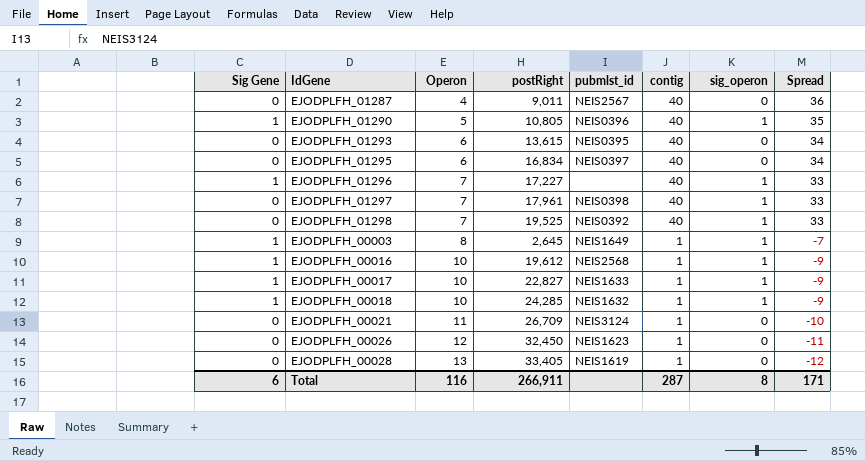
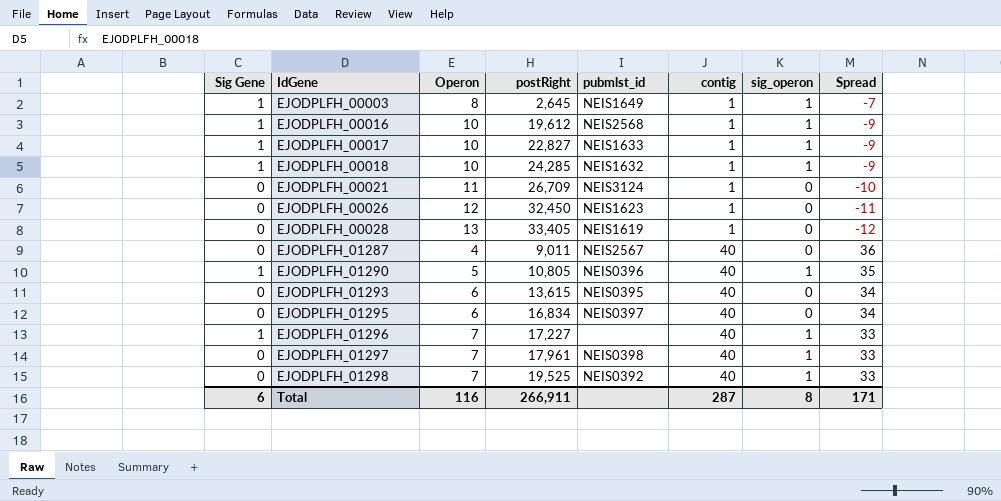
row order: Operon ascending -> IdGene ascending

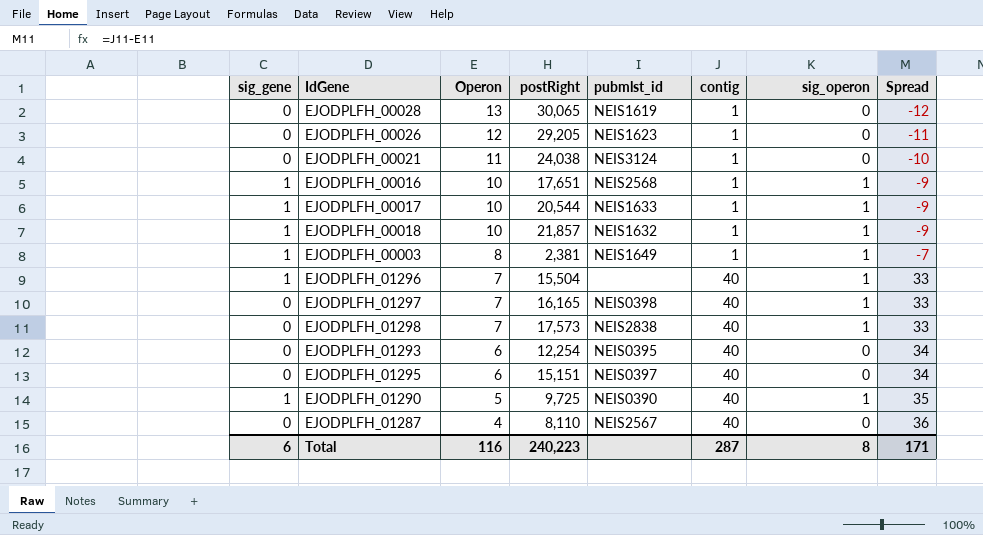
row order: IdGene ascending -> Operon descending
column name: Sig Gene -> sig_gene
EJODPLFH_00028 | postRight: 33,405 -> 30,065
EJODPLFH_00026 | postRight: 32,450 -> 29,205
EJODPLFH_00021 | postRight: 26,709 -> 24,038
EJODPLFH_00016 | postRight: 19,612 -> 17,651
EJODPLFH_00017 | postRight: 22,827 -> 20,544
EJODPLFH_00018 | postRight: 24,285 -> 21,857
EJODPLFH_00003 | postRight: 2,645 -> 2,381
EJODPLFH_01296 | postRight: 17,227 -> 15,504
EJODPLFH_01297 | postRight: 17,961 -> 16,165
EJODPLFH_01298 | postRight: 19,525 -> 17,573
EJODPLFH_01298 | pubmlst_id: NEIS0392 -> NEIS2838
EJODPLFH_01293 | postRight: 13,615 -> 12,254
EJODPLFH_01295 | postRight: 16,834 -> 15,151
EJODPLFH_01290 | postRight: 10,805 -> 9,725
EJODPLFH_01290 | pubmlst_id: NEIS0396 -> NEIS0390
EJODPLFH_01287 | postRight: 9,011 -> 8,110
Total | postRight: 266,911 -> 240,223

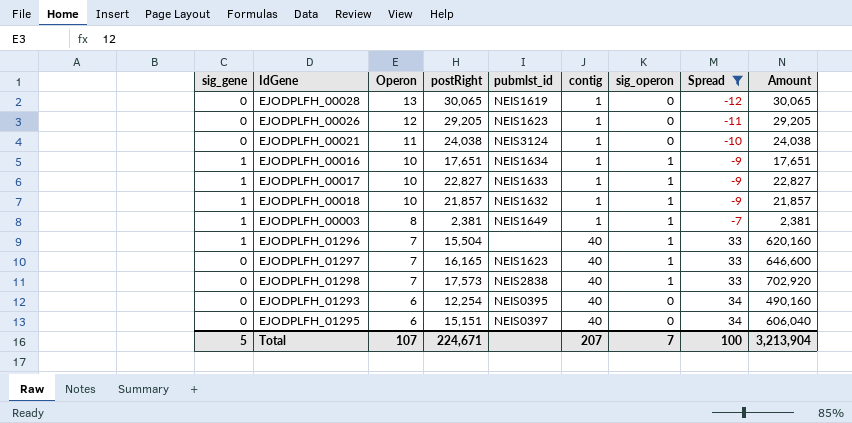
filter: none -> Spread <= 34
column Amount | formula: none -> [postRight] * [contig]
EJODPLFH_00016 | pubmlst_id: NEIS2568 -> NEIS1634
EJODPLFH_00017 | postRight: 20,544 -> 22,827
EJODPLFH_01297 | pubmlst_id: NEIS0398 -> NEIS1623
Total | sig_gene: 6 -> 5
Total | Operon: 116 -> 107
Total | postRight: 240,223 -> 224,671
Total | contig: 287 -> 207
Total | sig_operon: 8 -> 7
Total | Spread: 171 -> 100

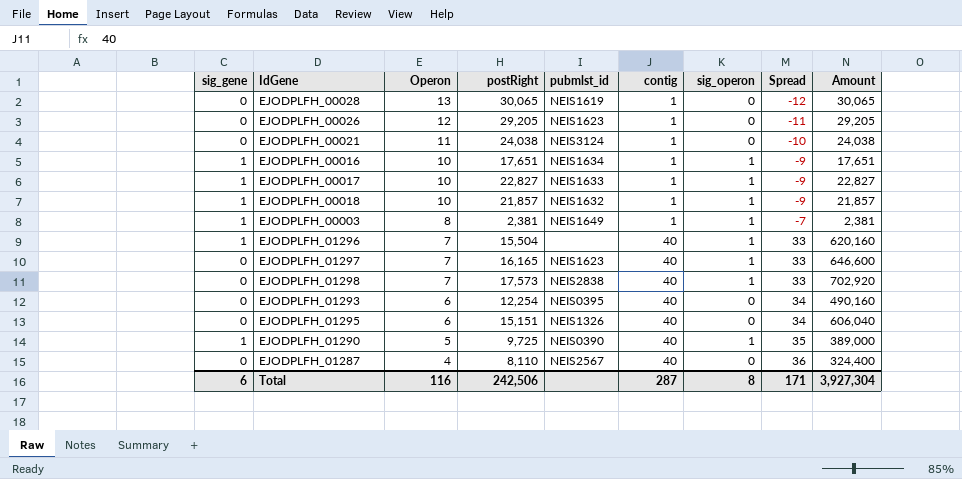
filter: Spread <= 34 -> none
EJODPLFH_01295 | pubmlst_id: NEIS0397 -> NEIS1326
Total | sig_gene: 5 -> 6
Total | Operon: 107 -> 116
Total | postRight: 224,671 -> 242,506
Total | contig: 207 -> 287
Total | sig_operon: 7 -> 8
Total | Spread: 100 -> 171
Total | Amount: 3,213,904 -> 3,927,304

